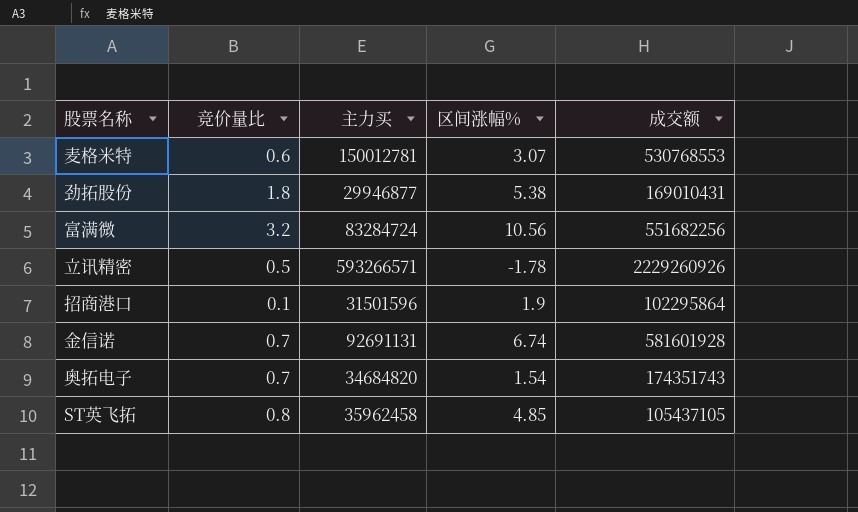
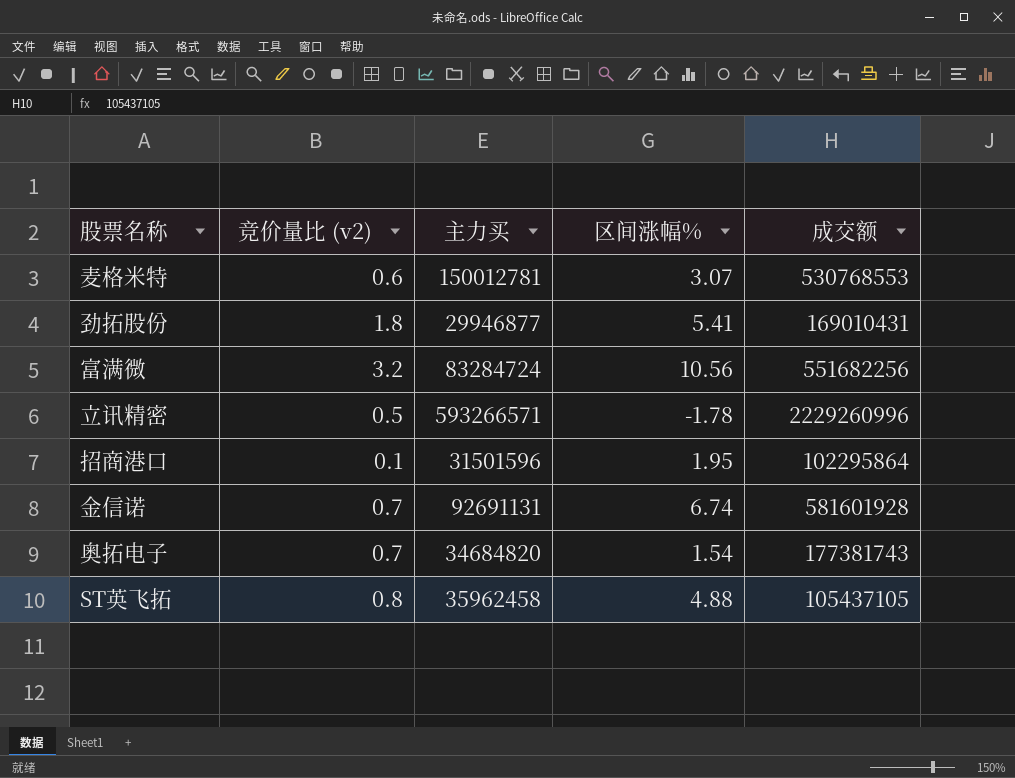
column name: 竞价量比 -> 竞价量比 (v2)
劲拓股份 | 区间涨幅%: 5.38 -> 5.41
立讯精密 | 成交额: 2229260926 -> 2229260996
招商港口 | 区间涨幅%: 1.9 -> 1.95
奥拓电子 | 成交额: 174351743 -> 177381743
ST英飞拓 | 区间涨幅%: 4.85 -> 4.88

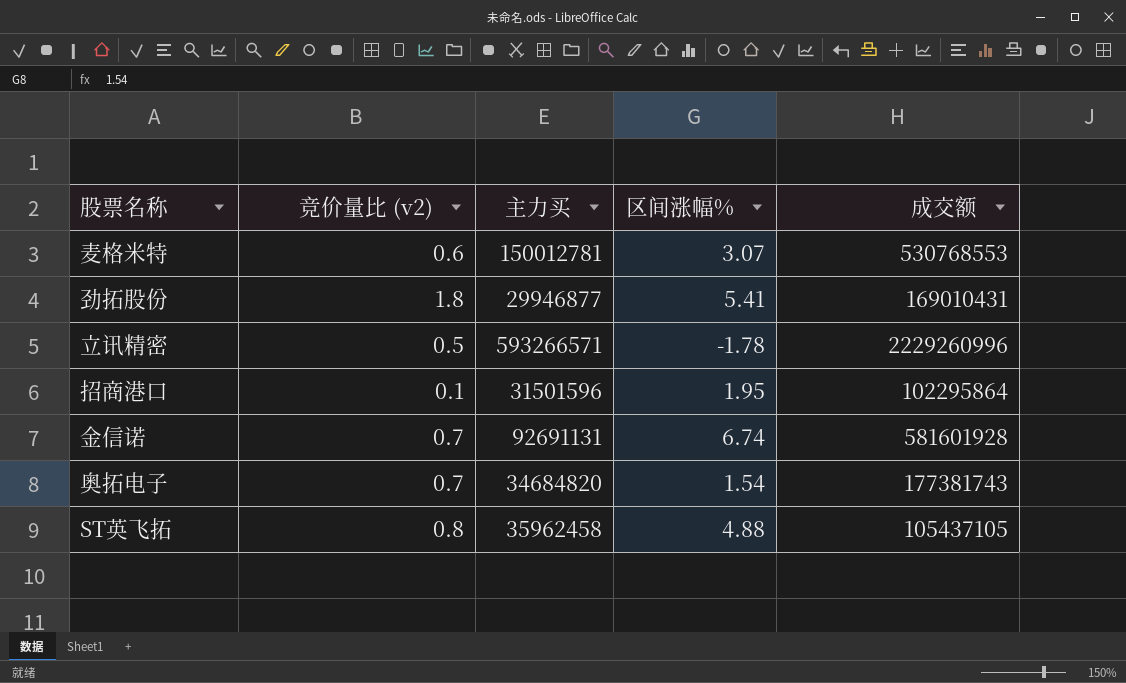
row 富满微: 3.2 | 83284724 | 10.56 | 551682256 -> none

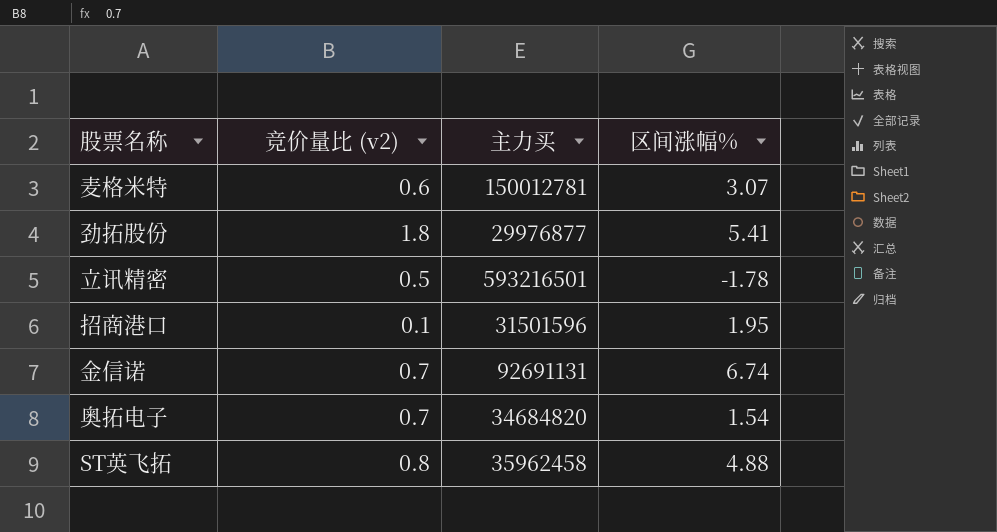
column 成交额 | position: 5 -> none
劲拓股份 | 主力买: 29946877 -> 29976877
立讯精密 | 主力买: 593266571 -> 593216501

